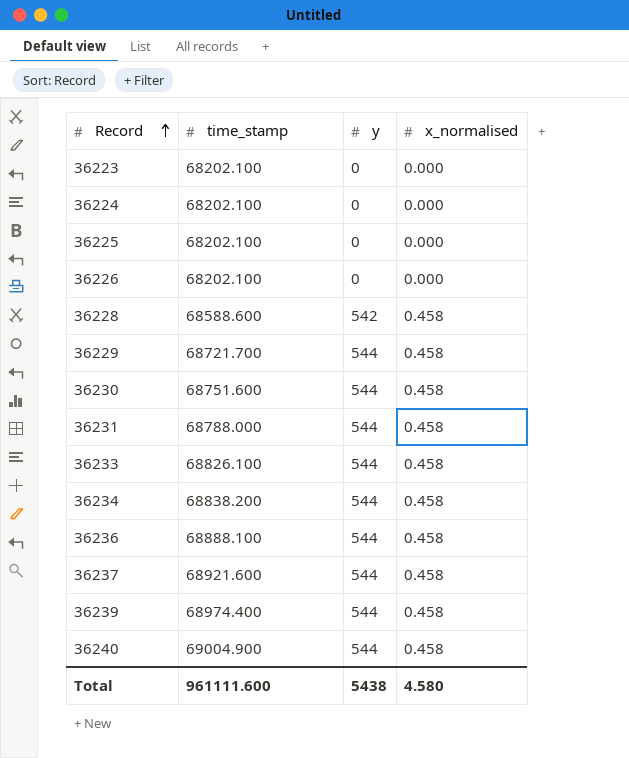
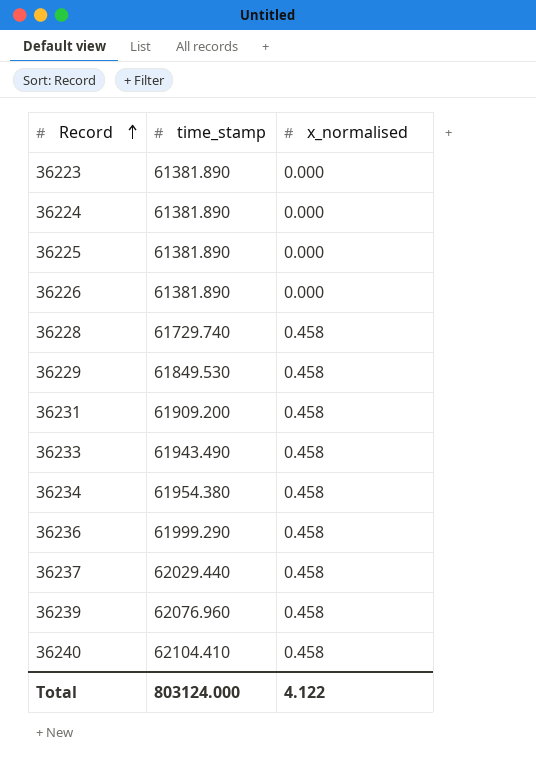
column y | position: 3 -> none
row 36230: 68751.600 | 544 | 0.458 -> none
36223 | time_stamp: 68202.100 -> 61381.890
36224 | time_stamp: 68202.100 -> 61381.890
36225 | time_stamp: 68202.100 -> 61381.890
36226 | time_stamp: 68202.100 -> 61381.890
36228 | time_stamp: 68588.600 -> 61729.740
36229 | time_stamp: 68721.700 -> 61849.530
36231 | time_stamp: 68788.000 -> 61909.200
36233 | time_stamp: 68826.100 -> 61943.490
36234 | time_stamp: 68838.200 -> 61954.380
36236 | time_stamp: 68888.100 -> 61999.290
36237 | time_stamp: 68921.600 -> 62029.440
36239 | time_stamp: 68974.400 -> 62076.960
36240 | time_stamp: 69004.900 -> 62104.410
Total | time_stamp: 961111.600 -> 803124.000
Total | x_normalised: 4.580 -> 4.122

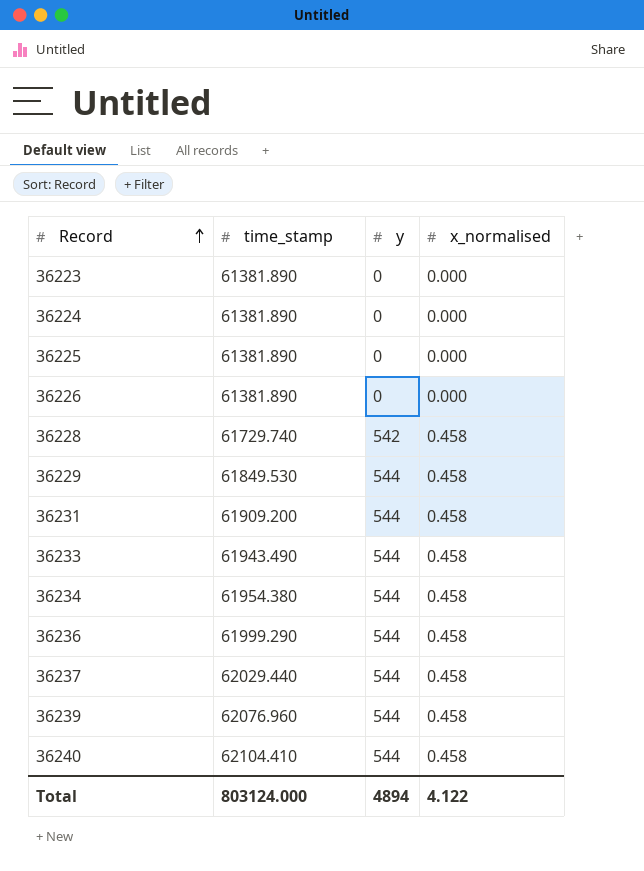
column y | position: none -> 3

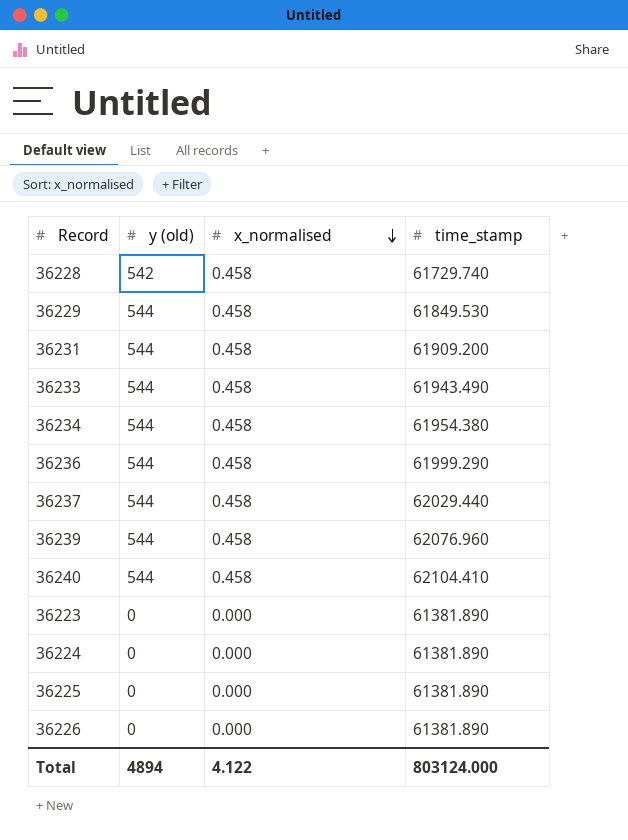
row order: Record ascending -> x_normalised descending
column name: y -> y (old)
column time_stamp | position: 2 -> 4

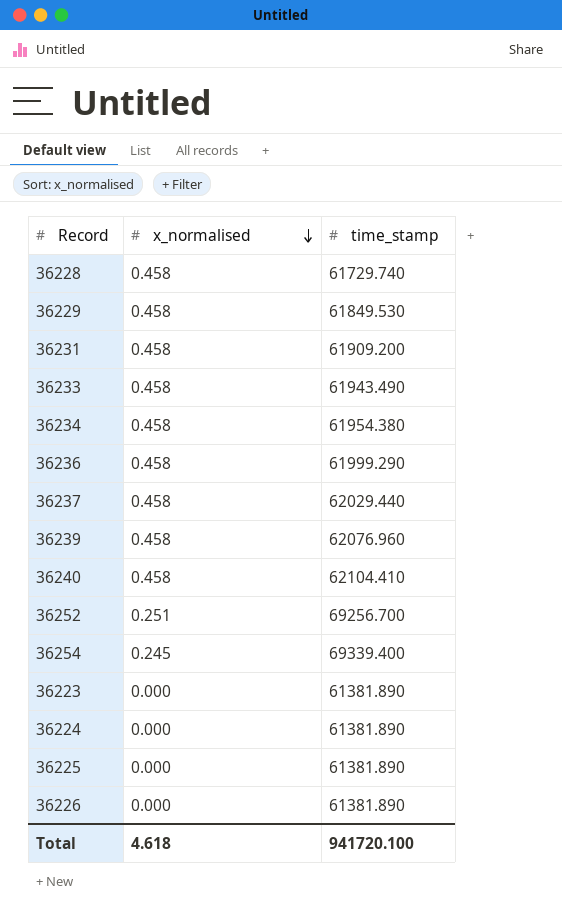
column y (old) | position: 2 -> none
row 36252: none -> 0.251 | 69256.700
row 36254: none -> 0.245 | 69339.400
Total | x_normalised: 4.122 -> 4.618
Total | time_stamp: 803124.000 -> 941720.100

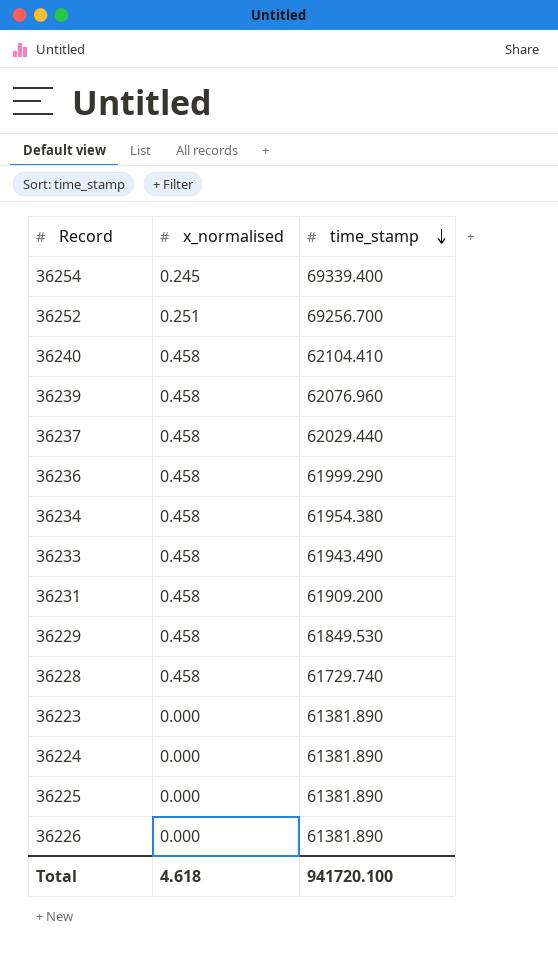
row order: x_normalised descending -> time_stamp descending

